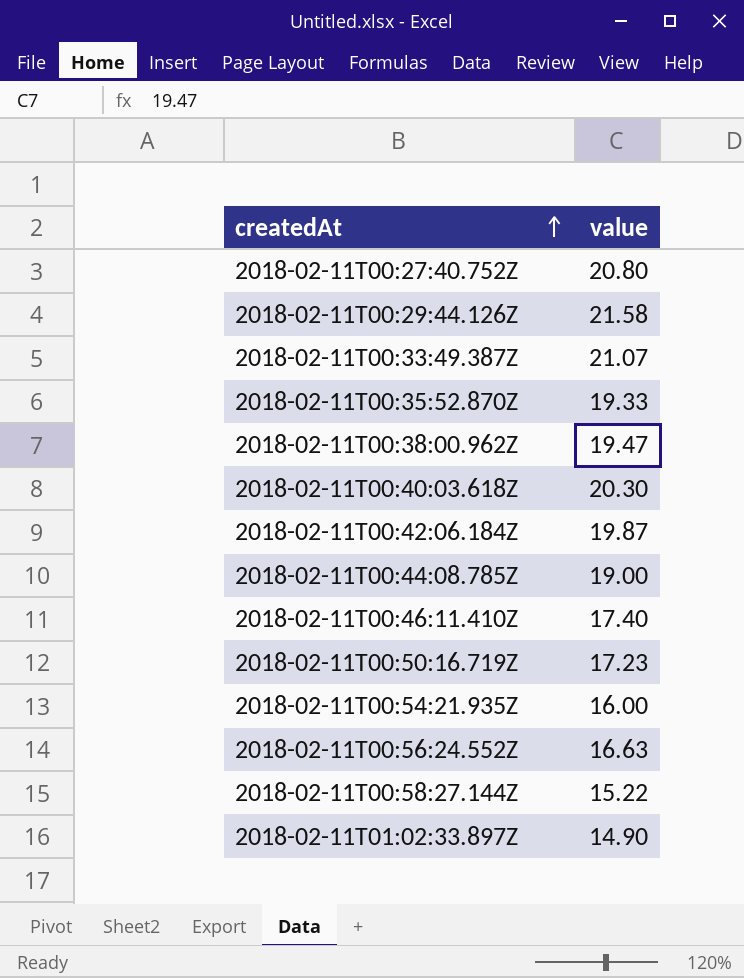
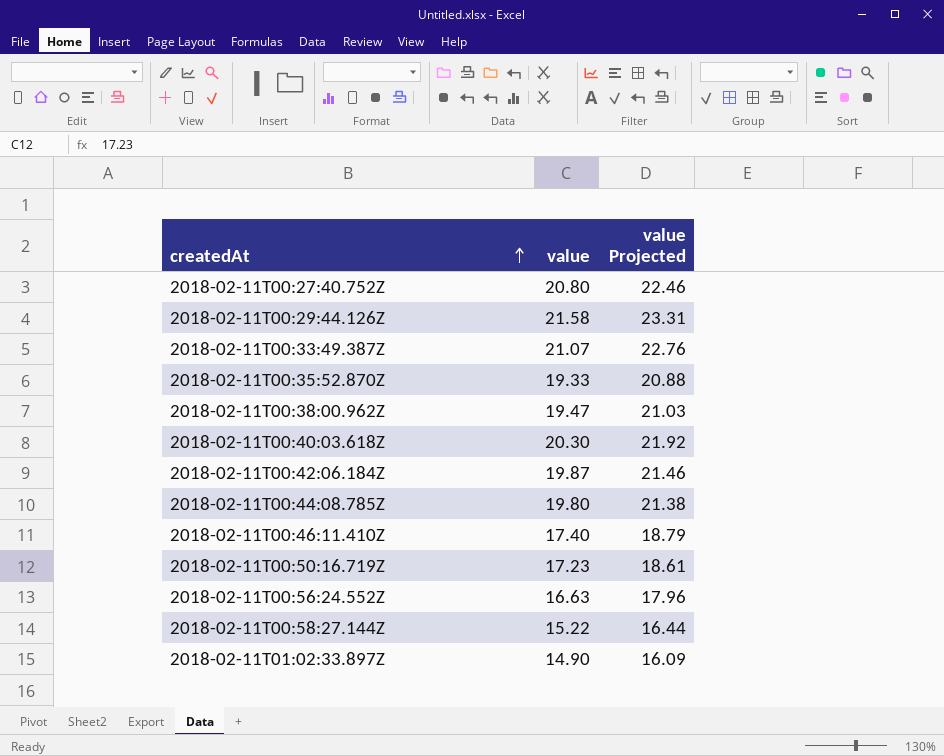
column value Projected | formula: none -> [value] * 1.08
row 2018-02-11T00:54:21.935Z: 16.00 -> none
2018-02-11T00:44:08.785Z | value: 19.00 -> 19.80

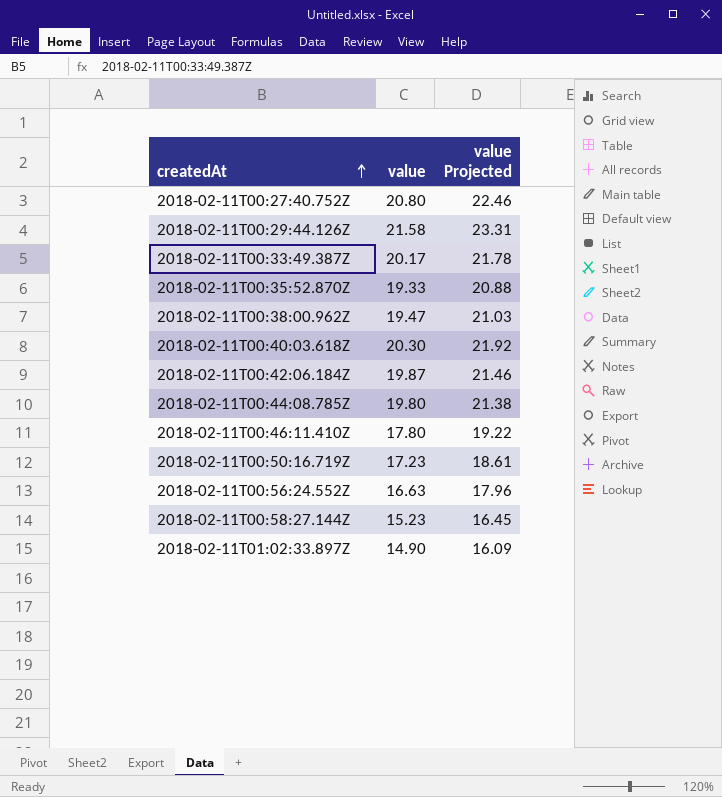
2018-02-11T00:33:49.387Z | value: 21.07 -> 20.17
2018-02-11T00:33:49.387Z | value Projected: 22.76 -> 21.78
2018-02-11T00:46:11.410Z | value: 17.40 -> 17.80
2018-02-11T00:46:11.410Z | value Projected: 18.79 -> 19.22
2018-02-11T00:58:27.144Z | value: 15.22 -> 15.23
2018-02-11T00:58:27.144Z | value Projected: 16.44 -> 16.45

